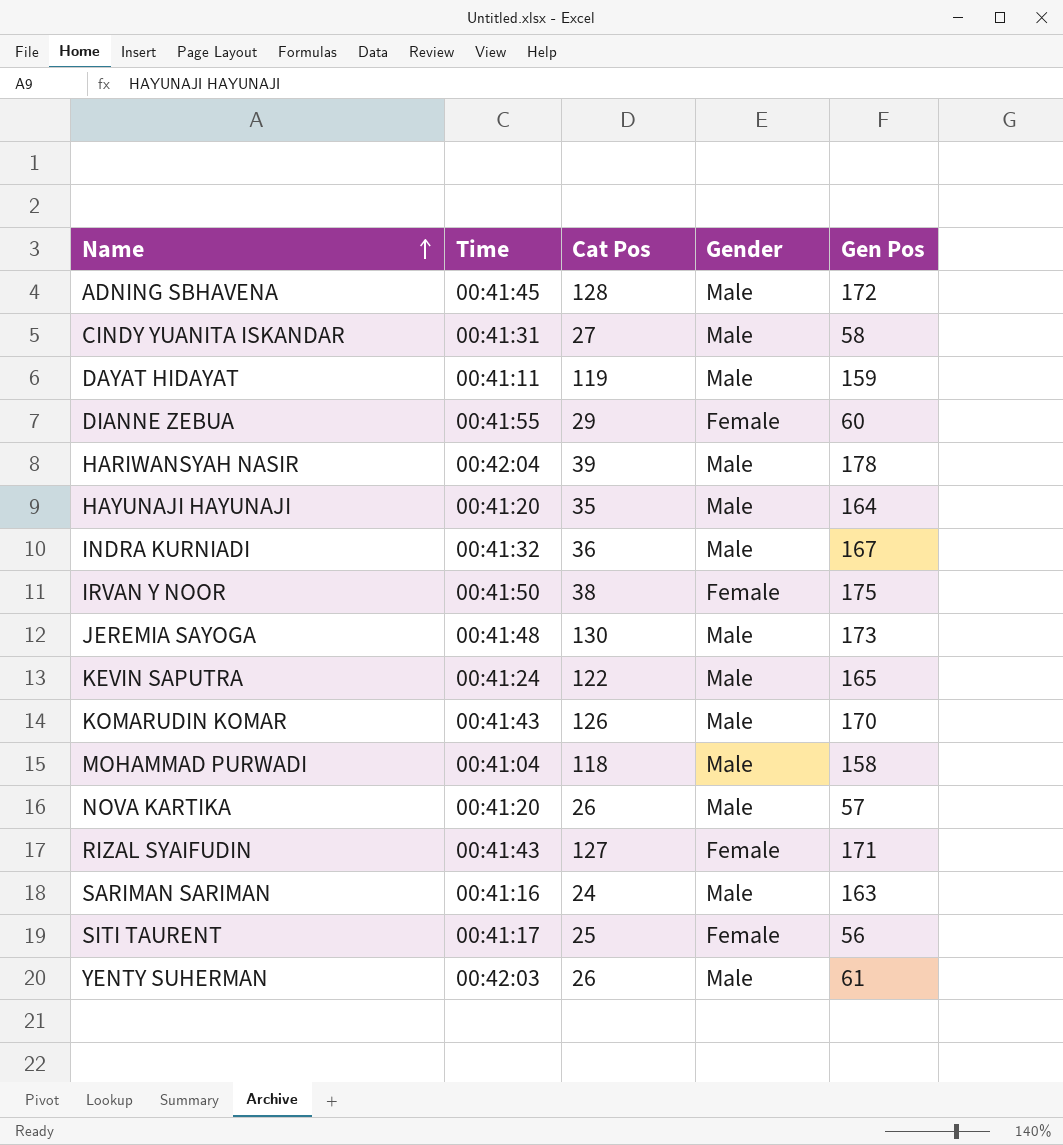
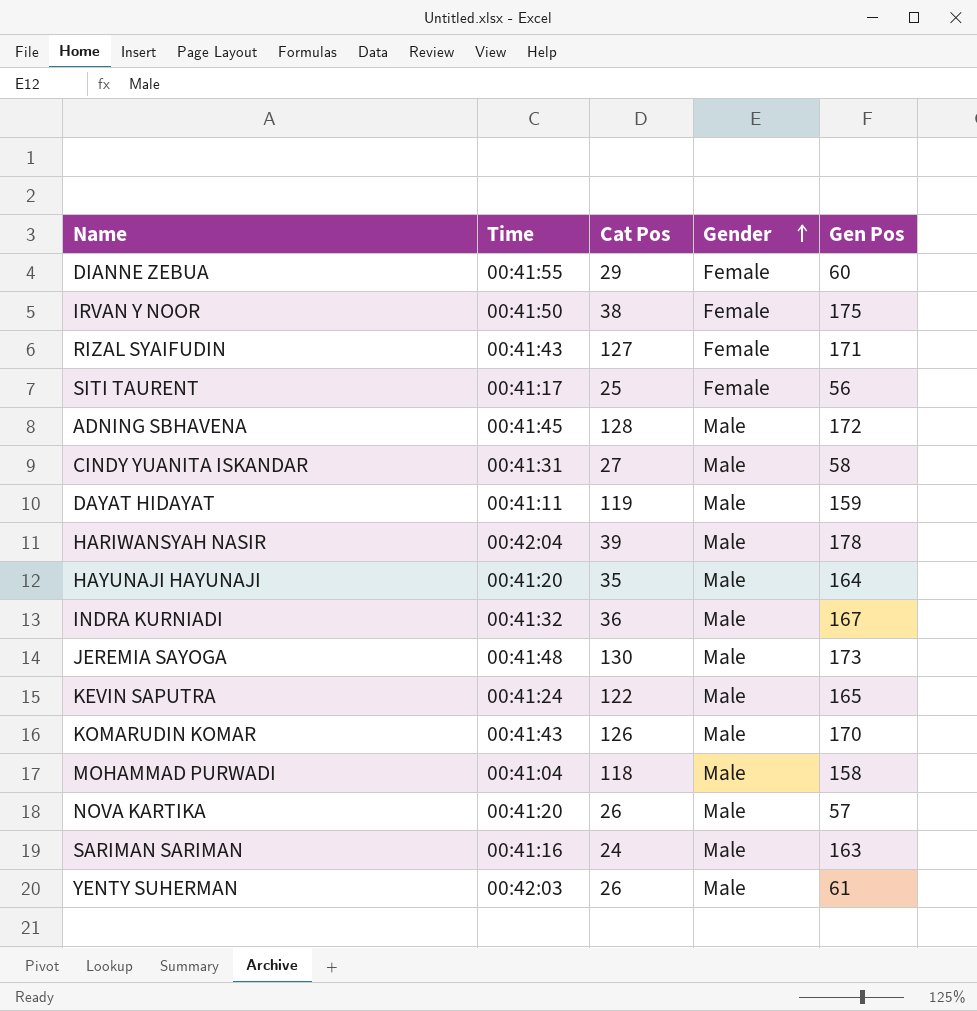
row order: Name ascending -> Gender ascending

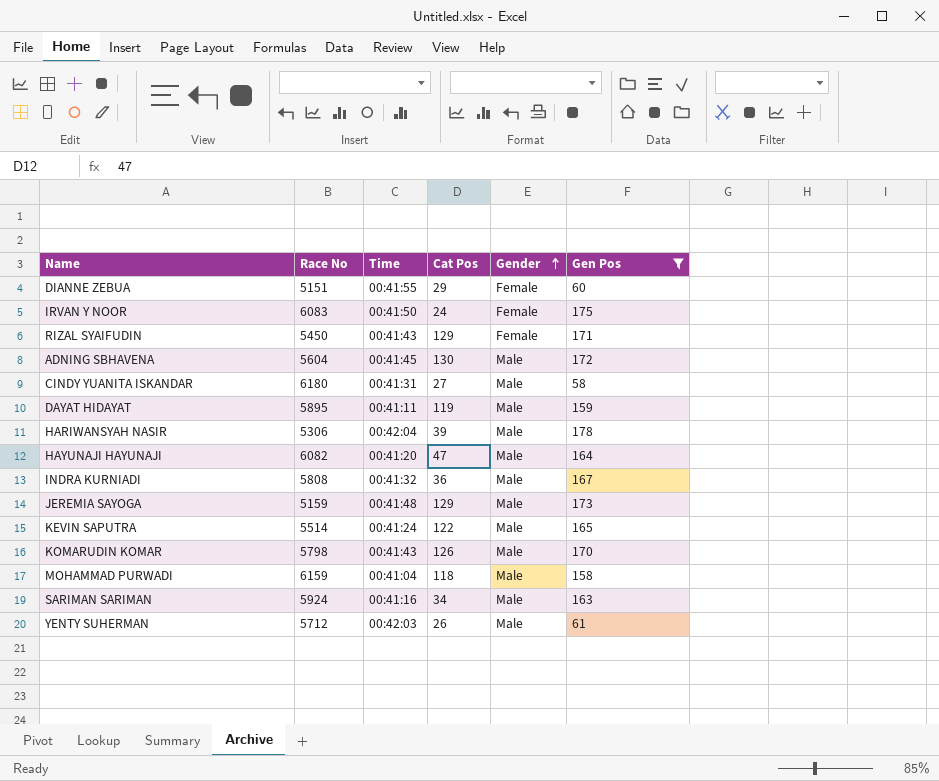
filter: none -> Gen Pos >= 58
column Race No | position: none -> 2
IRVAN Y NOOR | Cat Pos: 38 -> 24
RIZAL SYAIFUDIN | Cat Pos: 127 -> 129
ADNING SBHAVENA | Cat Pos: 128 -> 130
HAYUNAJI HAYUNAJI | Cat Pos: 35 -> 47
JEREMIA SAYOGA | Cat Pos: 130 -> 129
SARIMAN SARIMAN | Cat Pos: 24 -> 34

